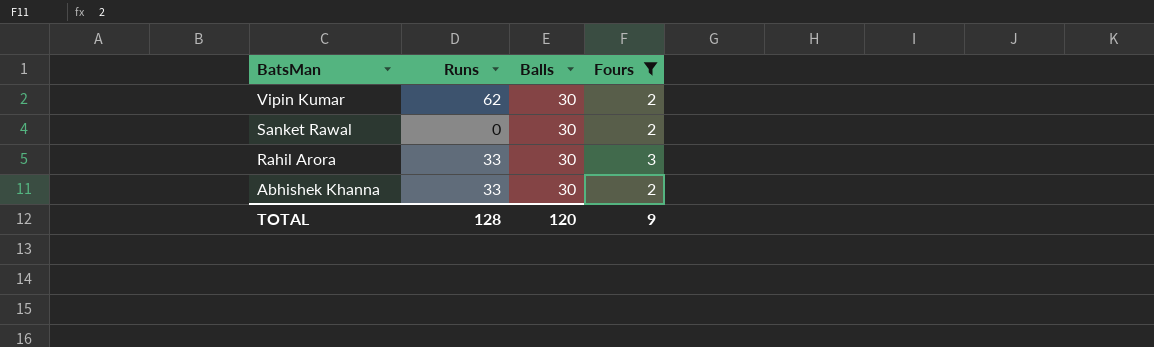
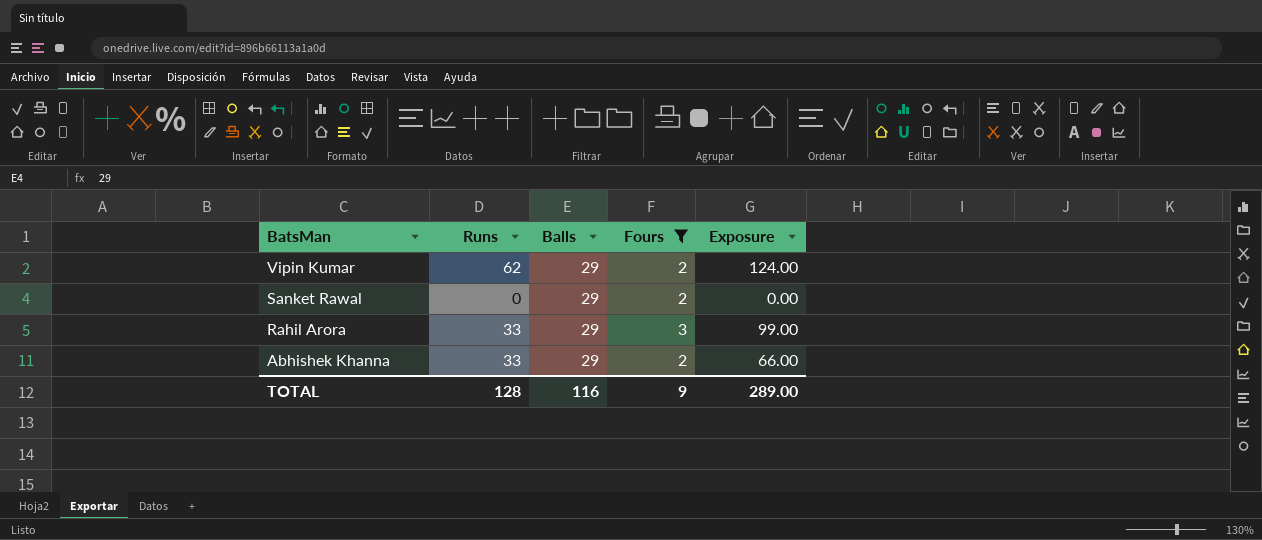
column Exposure | formula: none -> [Runs] * [Fours]
Vipin Kumar | Balls: 30 -> 29
Sanket Rawal | Balls: 30 -> 29
Rahil Arora | Balls: 30 -> 29
Abhishek Khanna | Balls: 30 -> 29
TOTAL | Balls: 120 -> 116

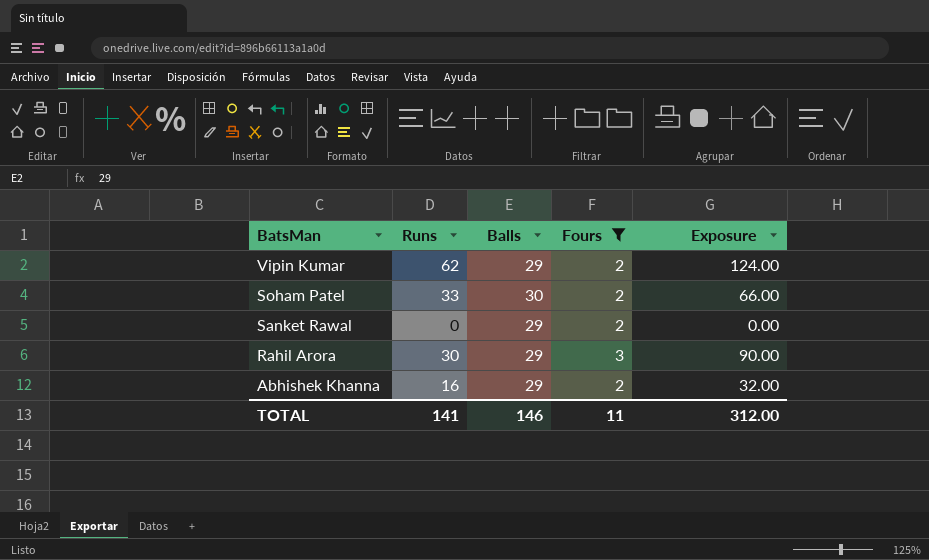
row Soham Patel: none -> 33 | 30 | 2 | 66.00
Rahil Arora | Runs: 33 -> 30
Rahil Arora | Exposure: 99.00 -> 90.00
Abhishek Khanna | Runs: 33 -> 16
Abhishek Khanna | Exposure: 66.00 -> 32.00
TOTAL | Runs: 128 -> 141
TOTAL | Balls: 116 -> 146
TOTAL | Fours: 9 -> 11
TOTAL | Exposure: 289.00 -> 312.00

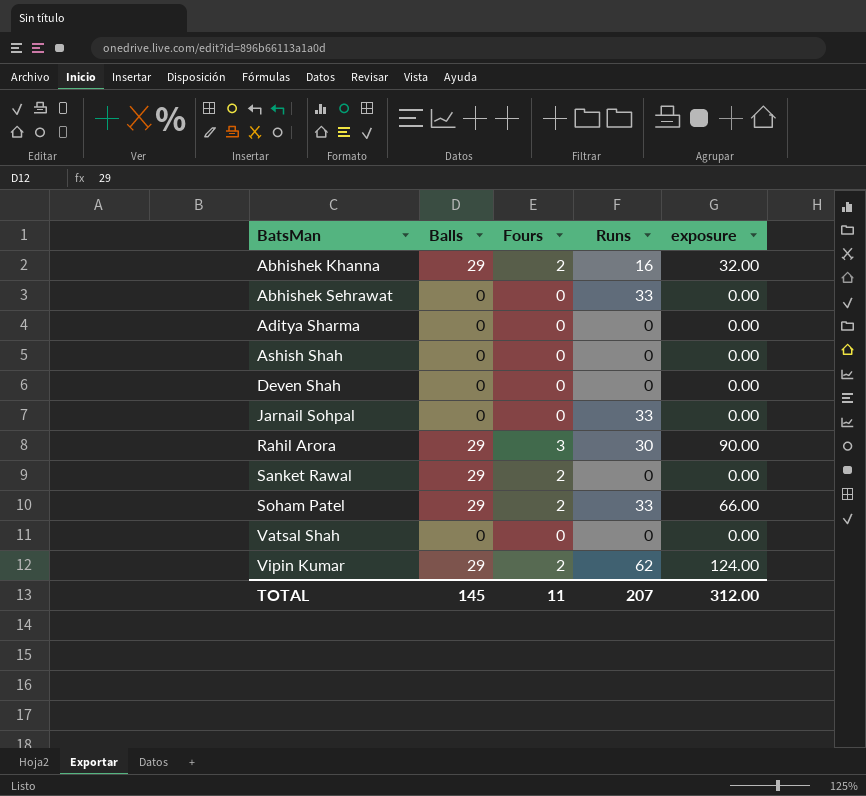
filter: Fours != 0 -> none
row order: BatsMan descending -> BatsMan ascending
column Runs | position: 2 -> 4
column name: Exposure -> exposure
Soham Patel | Balls: 30 -> 29
TOTAL | Balls: 146 -> 145
TOTAL | Runs: 141 -> 207

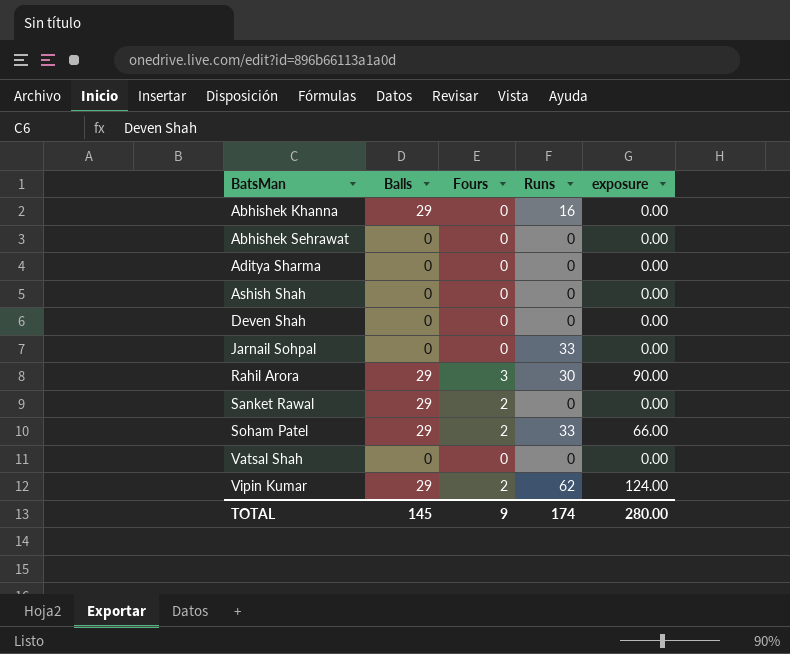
Abhishek Khanna | Fours: 2 -> 0
Abhishek Khanna | exposure: 32.00 -> 0.00
Abhishek Sehrawat | Runs: 33 -> 0
TOTAL | Fours: 11 -> 9
TOTAL | Runs: 207 -> 174
TOTAL | exposure: 312.00 -> 280.00

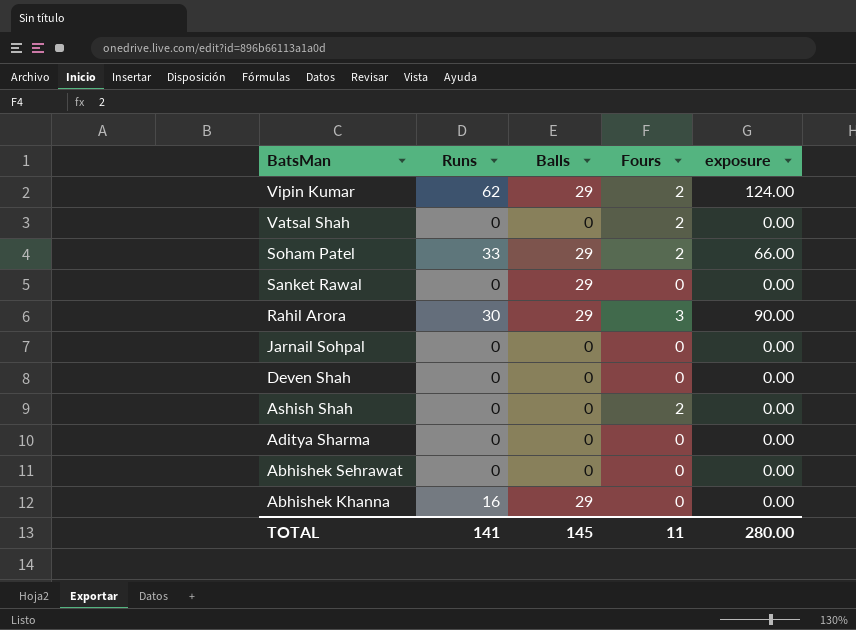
row order: BatsMan ascending -> BatsMan descending
column Runs | position: 4 -> 2
Vatsal Shah | Fours: 0 -> 2
Sanket Rawal | Fours: 2 -> 0
Jarnail Sohpal | Runs: 33 -> 0
Ashish Shah | Fours: 0 -> 2
TOTAL | Runs: 174 -> 141
TOTAL | Fours: 9 -> 11

